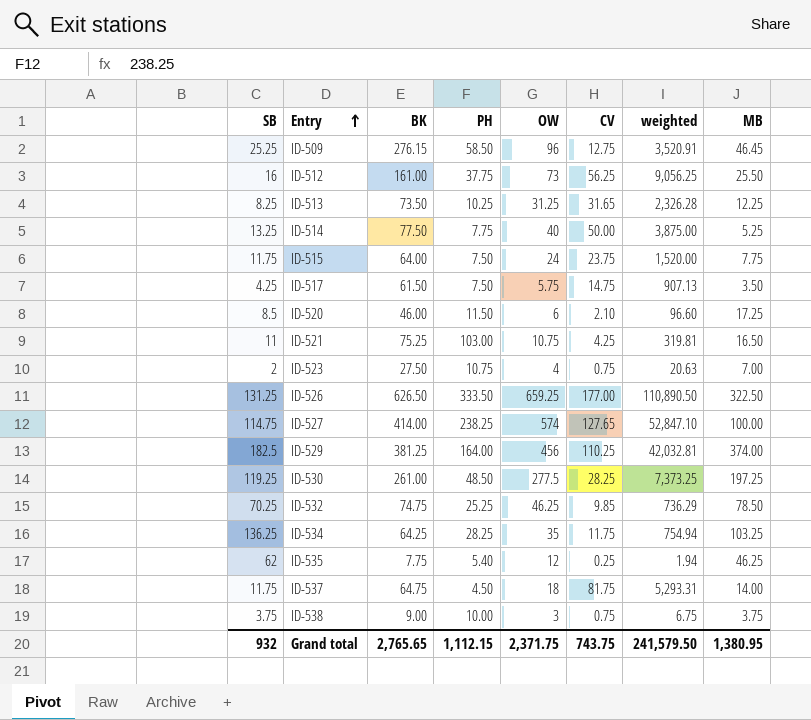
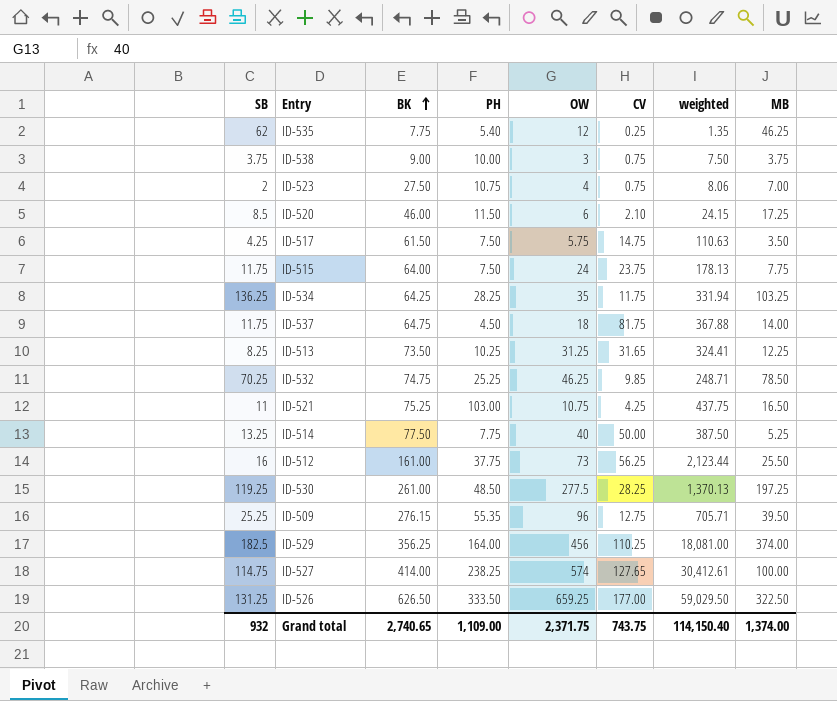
row order: Entry ascending -> BK ascending
column weighted | formula: [BK] * [CV] -> [PH] * [CV]
ID-509 | PH: 58.50 -> 55.35
ID-509 | MB: 46.45 -> 39.50
ID-529 | BK: 381.25 -> 356.25
Grand total | BK: 2,765.65 -> 2,740.65
Grand total | PH: 1,112.15 -> 1,109.00
Grand total | weighted: 241,579.50 -> 114,150.40
Grand total | MB: 1,380.95 -> 1,374.00

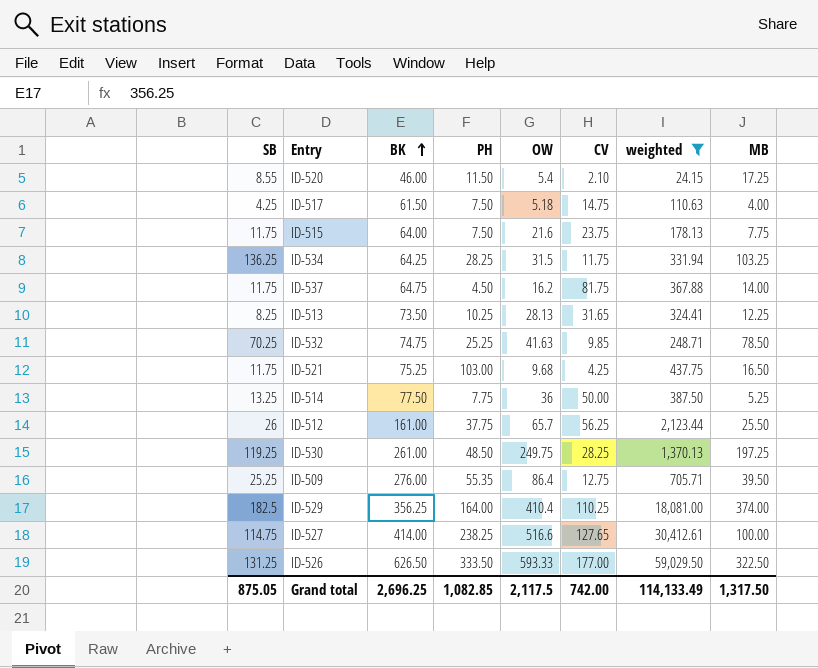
filter: none -> weighted >= 24.15
ID-520 | SB: 8.5 -> 8.55
ID-520 | OW: 6 -> 5.4
ID-517 | OW: 5.75 -> 5.18
ID-517 | MB: 3.50 -> 4.00
ID-515 | OW: 24 -> 21.6
ID-534 | OW: 35 -> 31.5
ID-537 | OW: 18 -> 16.2
ID-513 | OW: 31.25 -> 28.13
ID-532 | OW: 46.25 -> 41.63
ID-521 | SB: 11 -> 11.75
ID-521 | OW: 10.75 -> 9.68
ID-514 | OW: 40 -> 36
ID-512 | SB: 16 -> 26
ID-512 | OW: 73 -> 65.7
ID-530 | OW: 277.5 -> 249.75
ID-509 | BK: 276.15 -> 276.00
ID-509 | OW: 96 -> 86.4
ID-529 | OW: 456 -> 410.4
ID-527 | OW: 574 -> 516.6
ID-526 | OW: 659.25 -> 593.33
Grand total | SB: 932 -> 875.05
Grand total | BK: 2,740.65 -> 2,696.25
Grand total | PH: 1,109.00 -> 1,082.85
Grand total | OW: 2,371.75 -> 2,117.5
Grand total | CV: 743.75 -> 742.00
Grand total | weighted: 114,150.40 -> 114,133.49
Grand total | MB: 1,374.00 -> 1,317.50

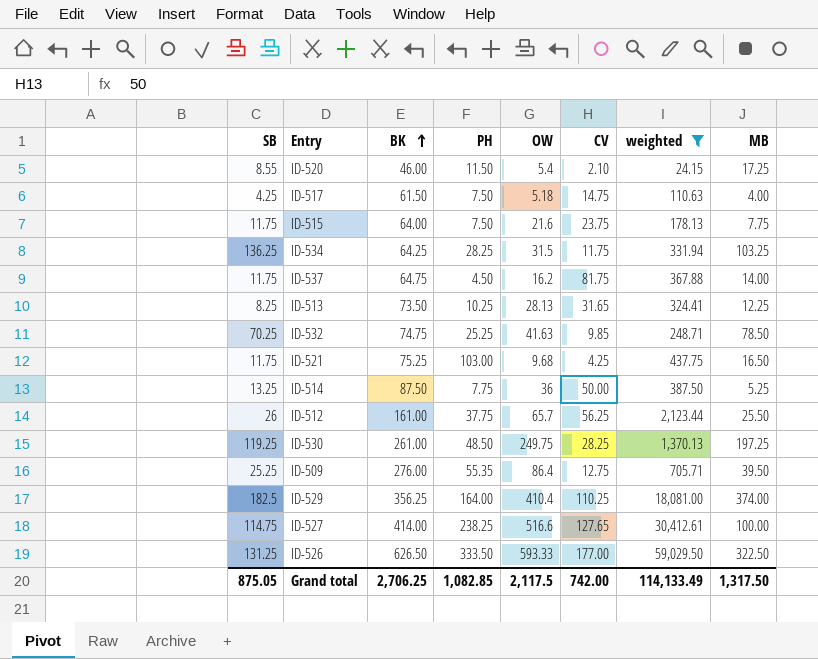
ID-514 | BK: 77.50 -> 87.50
Grand total | BK: 2,696.25 -> 2,706.25

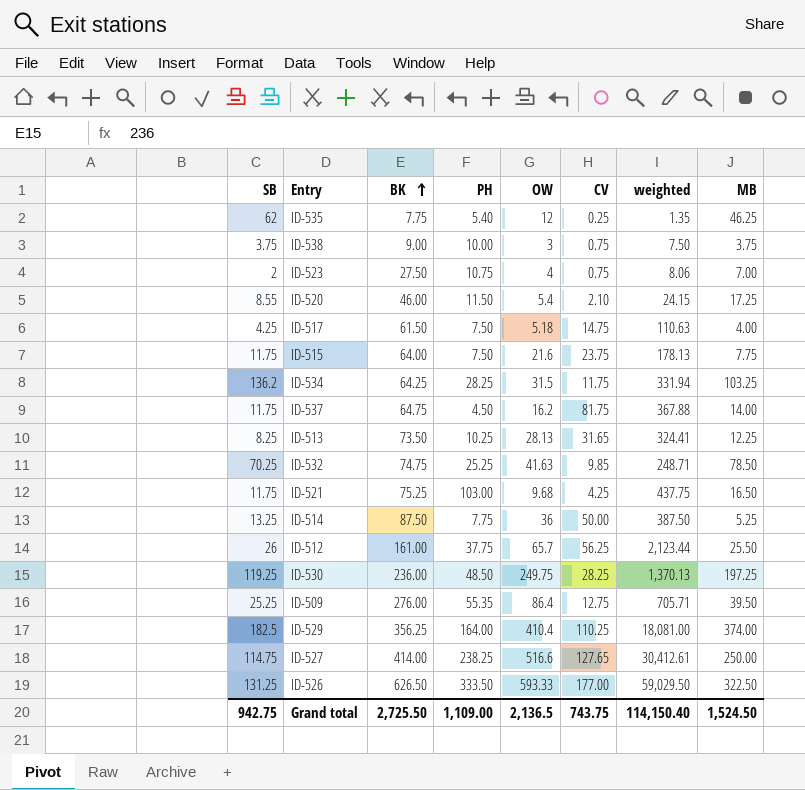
filter: weighted >= 24.15 -> none
ID-534 | SB: 136.25 -> 136.2
ID-530 | BK: 261.00 -> 236.00
ID-527 | MB: 100.00 -> 250.00
Grand total | SB: 875.05 -> 942.75
Grand total | BK: 2,706.25 -> 2,725.50
Grand total | PH: 1,082.85 -> 1,109.00
Grand total | OW: 2,117.5 -> 2,136.5
Grand total | CV: 742.00 -> 743.75
Grand total | weighted: 114,133.49 -> 114,150.40
Grand total | MB: 1,317.50 -> 1,524.50

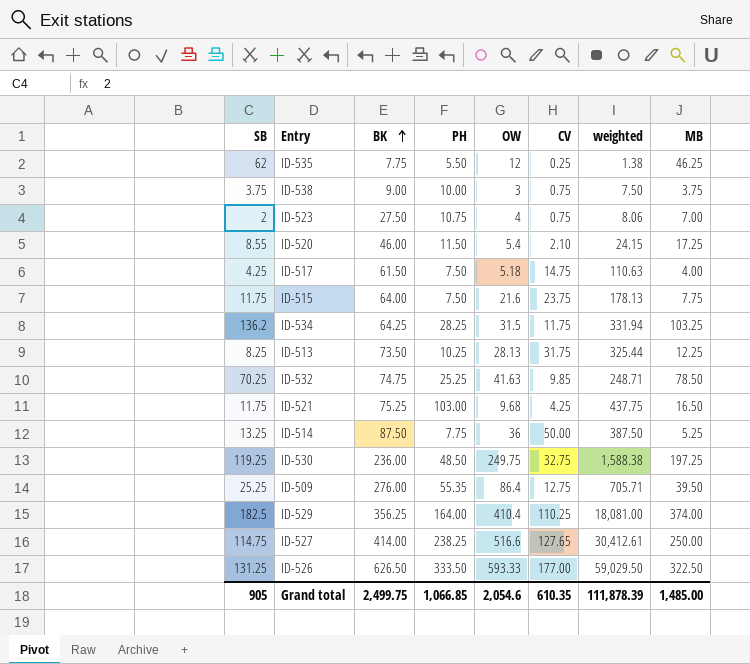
row ID-537: 11.75 | 64.75 | 4.50 | 16.2 | 81.75 | 367.88 | 14.00 -> none
row ID-512: 26 | 161.00 | 37.75 | 65.7 | 56.25 | 2,123.44 | 25.50 -> none
ID-535 | PH: 5.40 -> 5.50
ID-535 | weighted: 1.35 -> 1.38
ID-513 | CV: 31.65 -> 31.75
ID-513 | weighted: 324.41 -> 325.44
ID-530 | CV: 28.25 -> 32.75
ID-530 | weighted: 1,370.13 -> 1,588.38
Grand total | SB: 942.75 -> 905
Grand total | BK: 2,725.50 -> 2,499.75
Grand total | PH: 1,109.00 -> 1,066.85
Grand total | OW: 2,136.5 -> 2,054.6
Grand total | CV: 743.75 -> 610.35
Grand total | weighted: 114,150.40 -> 111,878.39
Grand total | MB: 1,524.50 -> 1,485.00

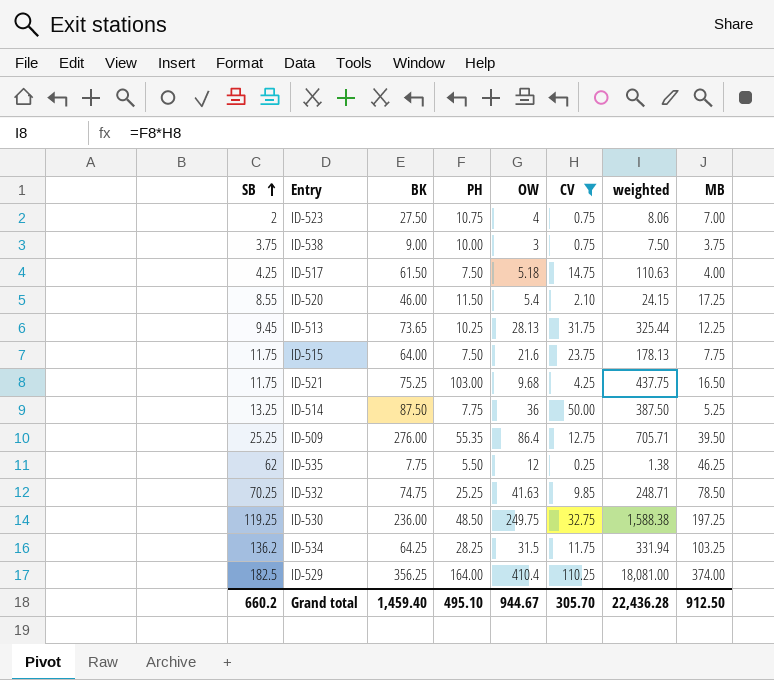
filter: none -> CV <= 110.25
row order: BK ascending -> SB ascending
ID-513 | SB: 8.25 -> 9.45
ID-513 | BK: 73.50 -> 73.65
Grand total | SB: 905 -> 660.2
Grand total | BK: 2,499.75 -> 1,459.40
Grand total | PH: 1,066.85 -> 495.10
Grand total | OW: 2,054.6 -> 944.67
Grand total | CV: 610.35 -> 305.70
Grand total | weighted: 111,878.39 -> 22,436.28
Grand total | MB: 1,485.00 -> 912.50

